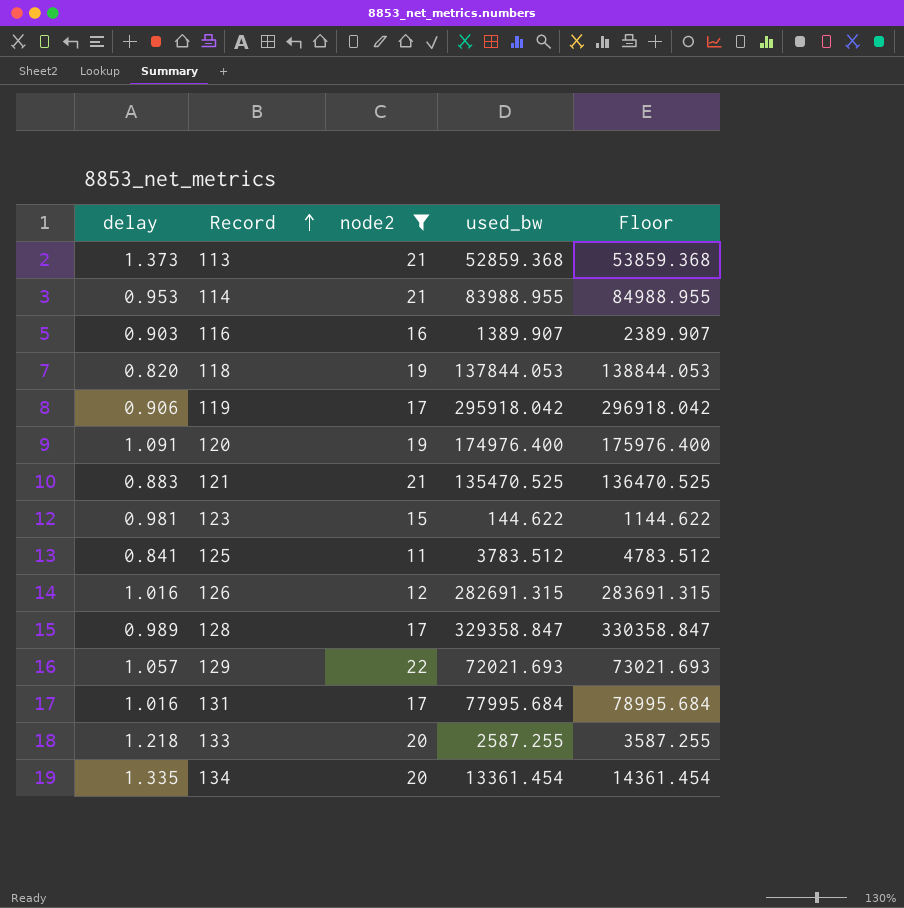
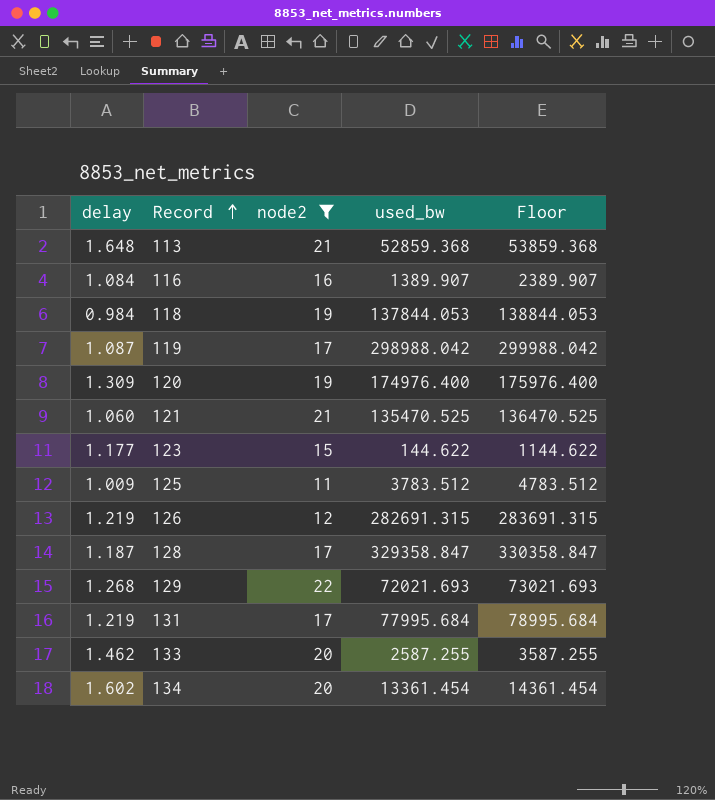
row 114: 0.953 | 21 | 83988.955 | 84988.955 -> none
113 | delay: 1.373 -> 1.648
116 | delay: 0.903 -> 1.084
118 | delay: 0.820 -> 0.984
119 | delay: 0.906 -> 1.087
119 | used_bw: 295918.042 -> 298988.042
119 | Floor: 296918.042 -> 299988.042
120 | delay: 1.091 -> 1.309
121 | delay: 0.883 -> 1.060
123 | delay: 0.981 -> 1.177
125 | delay: 0.841 -> 1.009
126 | delay: 1.016 -> 1.219
128 | delay: 0.989 -> 1.187
129 | delay: 1.057 -> 1.268
131 | delay: 1.016 -> 1.219
133 | delay: 1.218 -> 1.462
134 | delay: 1.335 -> 1.602

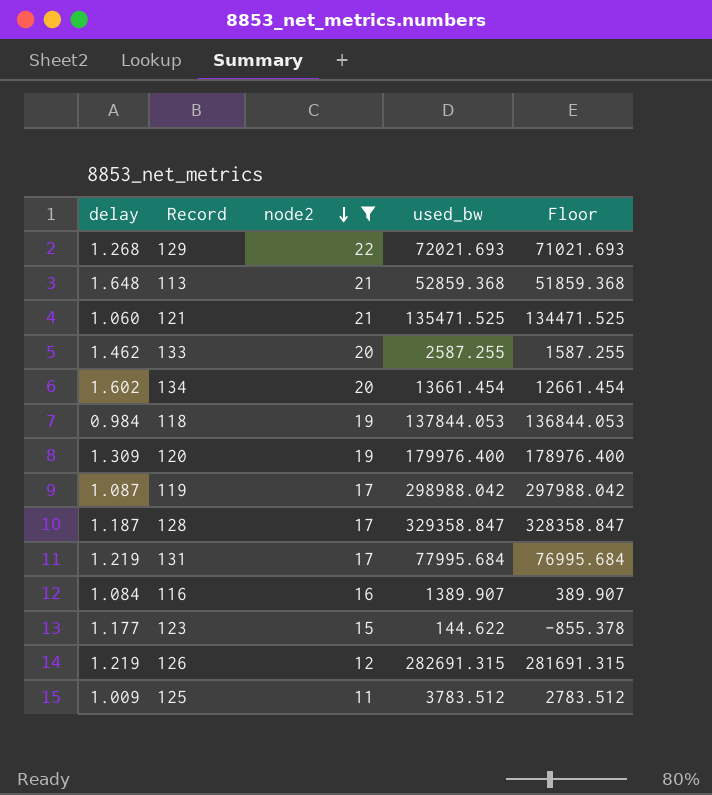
row order: Record ascending -> node2 descending
column Floor | formula: [used_bw] + 1000 -> [used_bw] - 1000
121 | used_bw: 135470.525 -> 135471.525
134 | used_bw: 13361.454 -> 13661.454
120 | used_bw: 174976.400 -> 179976.400

